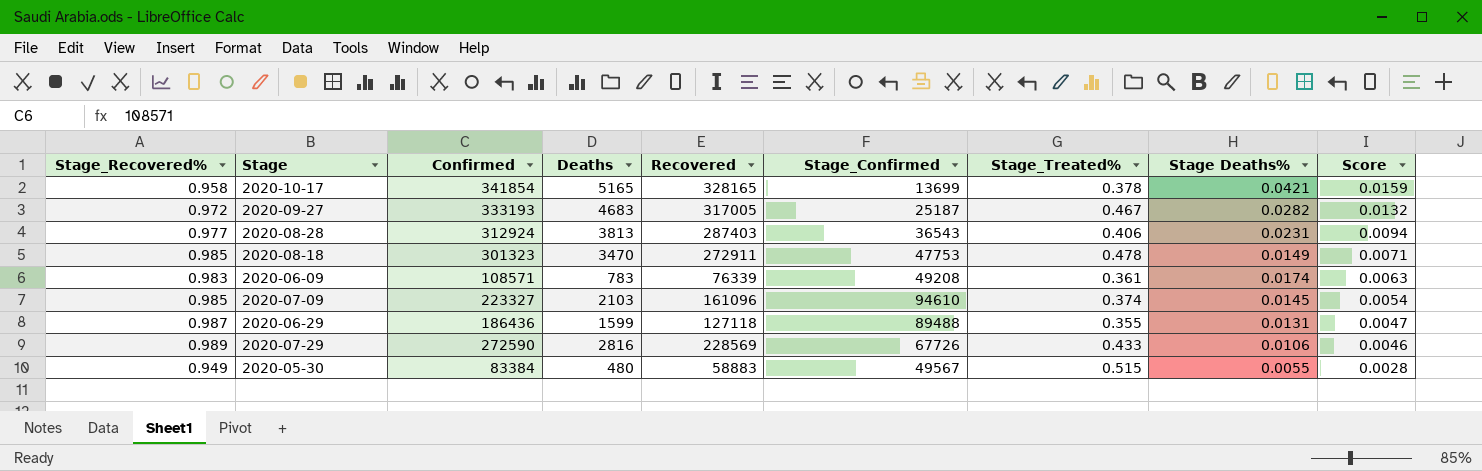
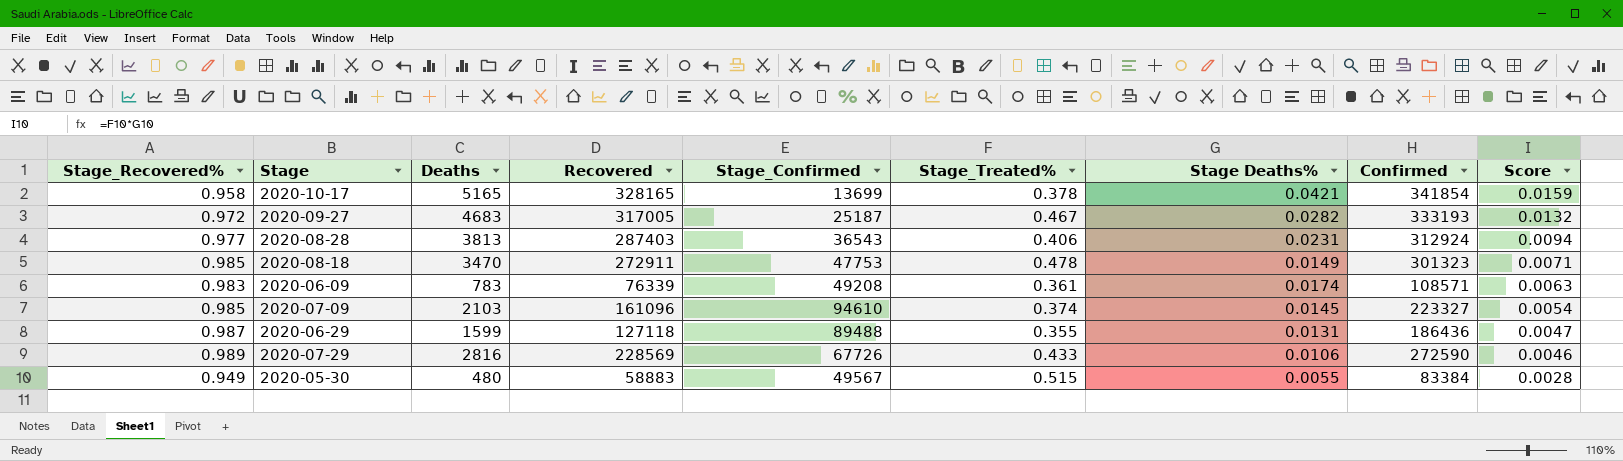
column Confirmed | position: 3 -> 8

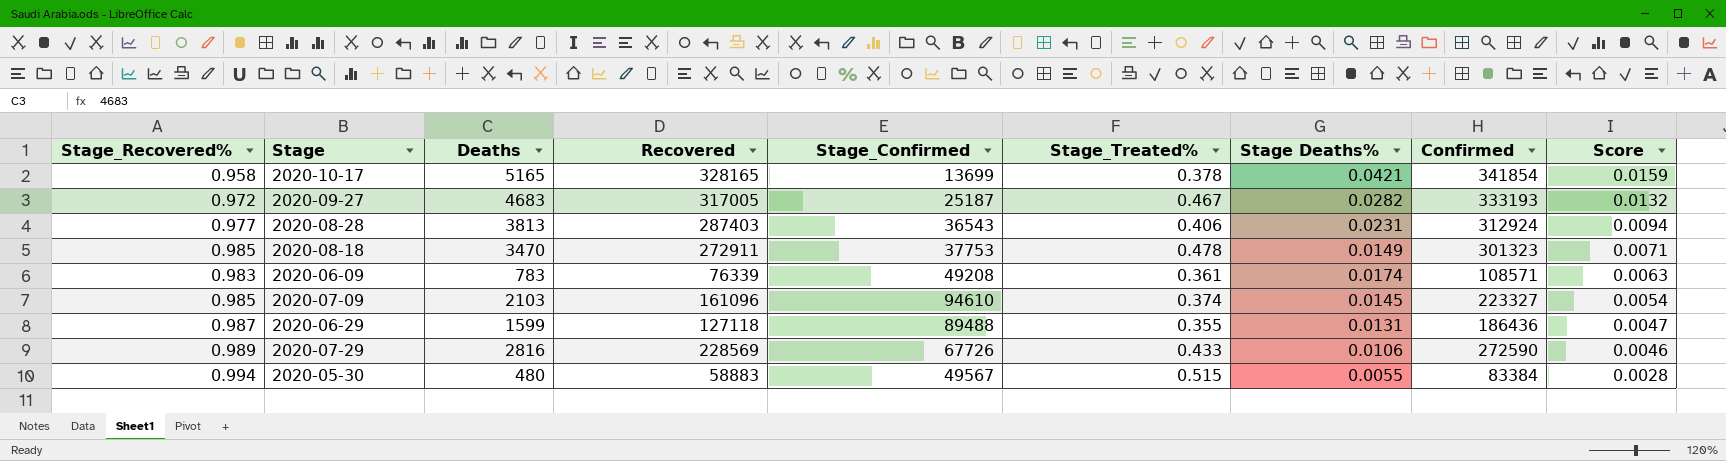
2020-08-18 | Stage_Confirmed: 47753 -> 37753
2020-05-30 | Stage_Recovered%: 0.949 -> 0.994

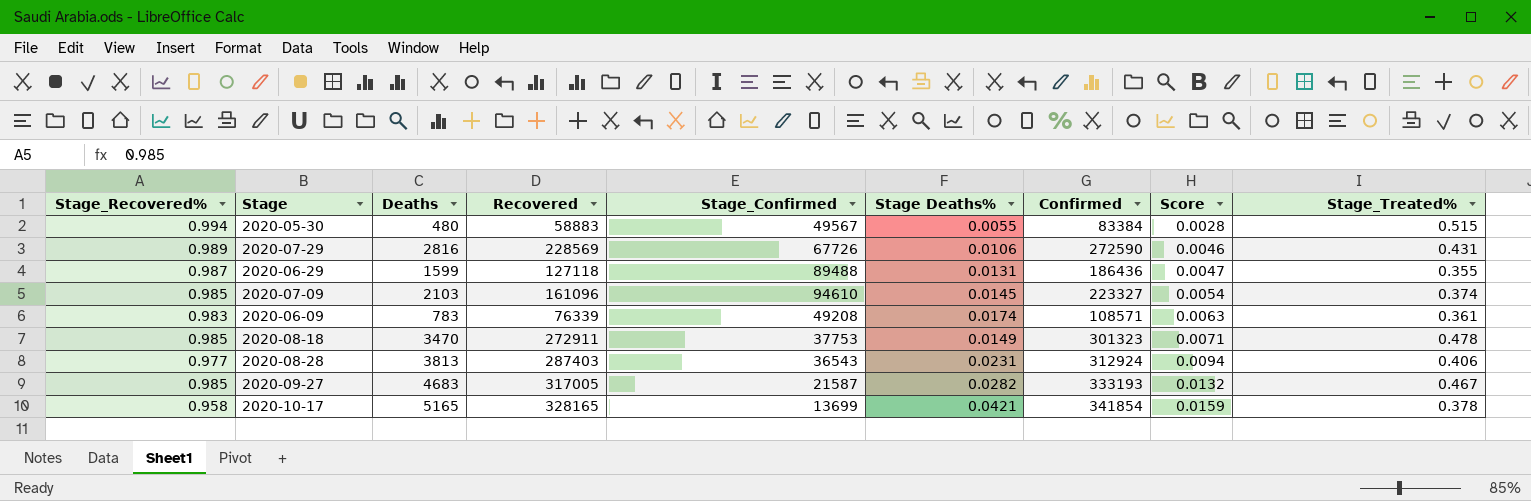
row order: Score descending -> Score ascending
column Stage_Treated% | position: 6 -> 9
2020-07-29 | Stage_Treated%: 0.433 -> 0.431
2020-09-27 | Stage_Recovered%: 0.972 -> 0.985
2020-09-27 | Stage_Confirmed: 25187 -> 21587

